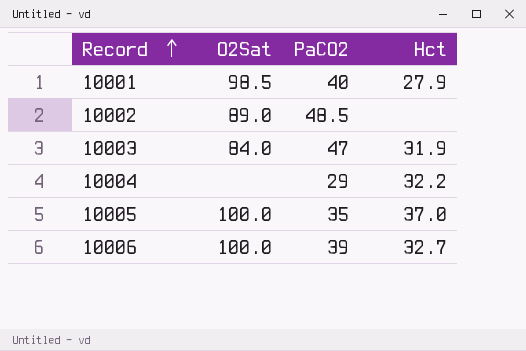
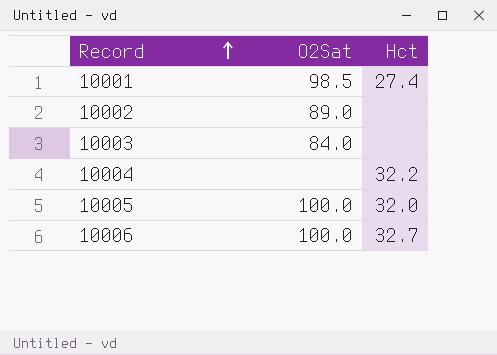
column PaCO2 | position: 3 -> none
10001 | Hct: 27.9 -> 27.4
10003 | Hct: 31.9 -> none
10005 | Hct: 37.0 -> 32.0

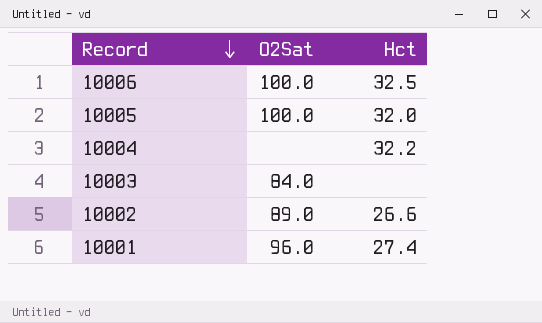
row order: Record ascending -> Record descending
10006 | Hct: 32.7 -> 32.5
10002 | Hct: none -> 26.6
10001 | O2Sat: 98.5 -> 96.0

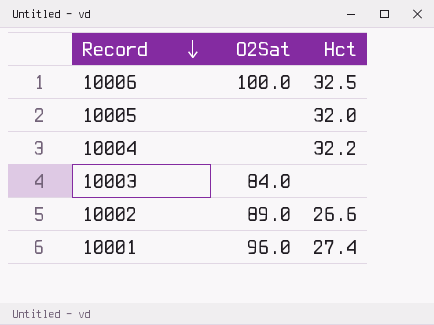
10005 | O2Sat: 100.0 -> none

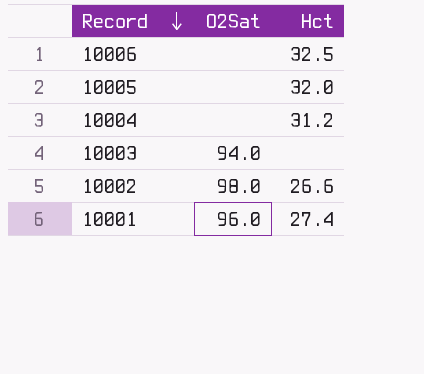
10006 | O2Sat: 100.0 -> none
10004 | Hct: 32.2 -> 31.2
10003 | O2Sat: 84.0 -> 94.0
10002 | O2Sat: 89.0 -> 98.0

